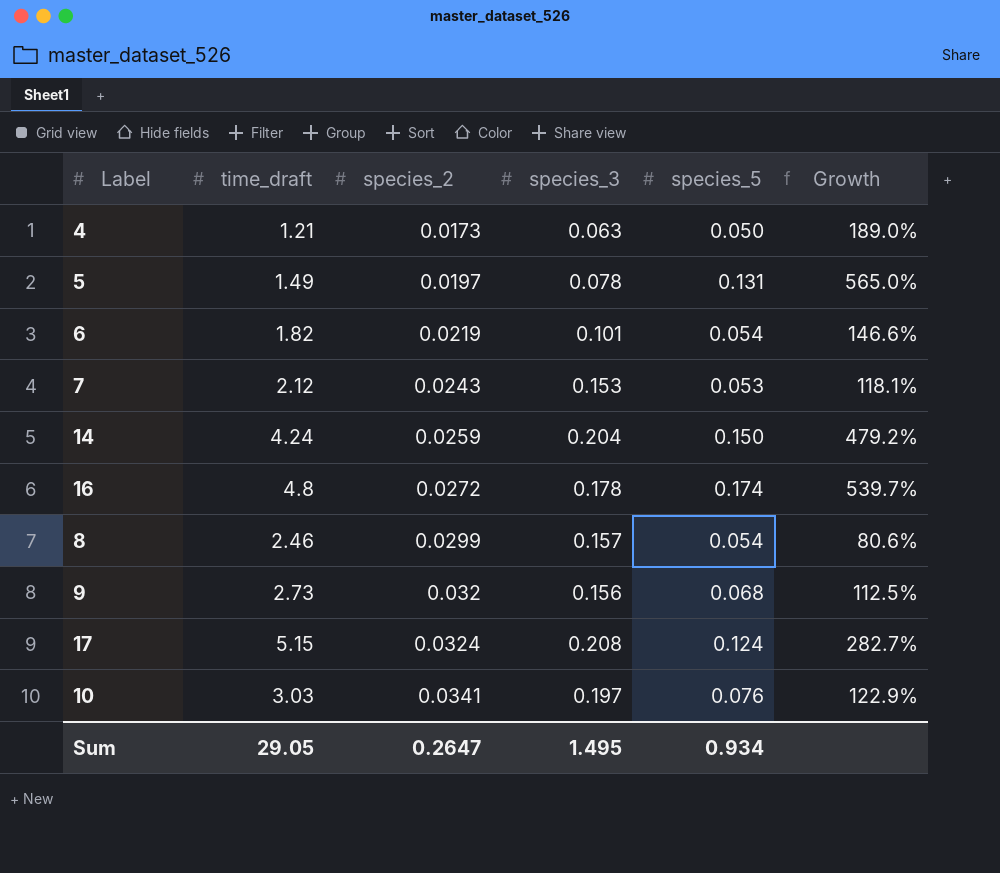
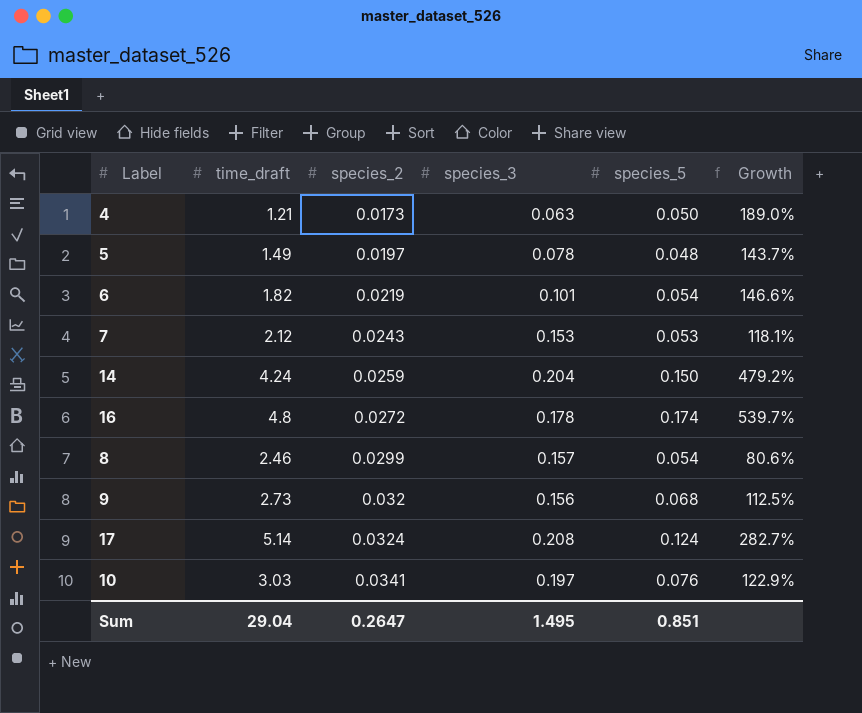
5 | species_5: 0.131 -> 0.048
5 | Growth: 565.0% -> 143.7%
17 | time_draft: 5.15 -> 5.14
Sum | time_draft: 29.05 -> 29.04
Sum | species_5: 0.934 -> 0.851

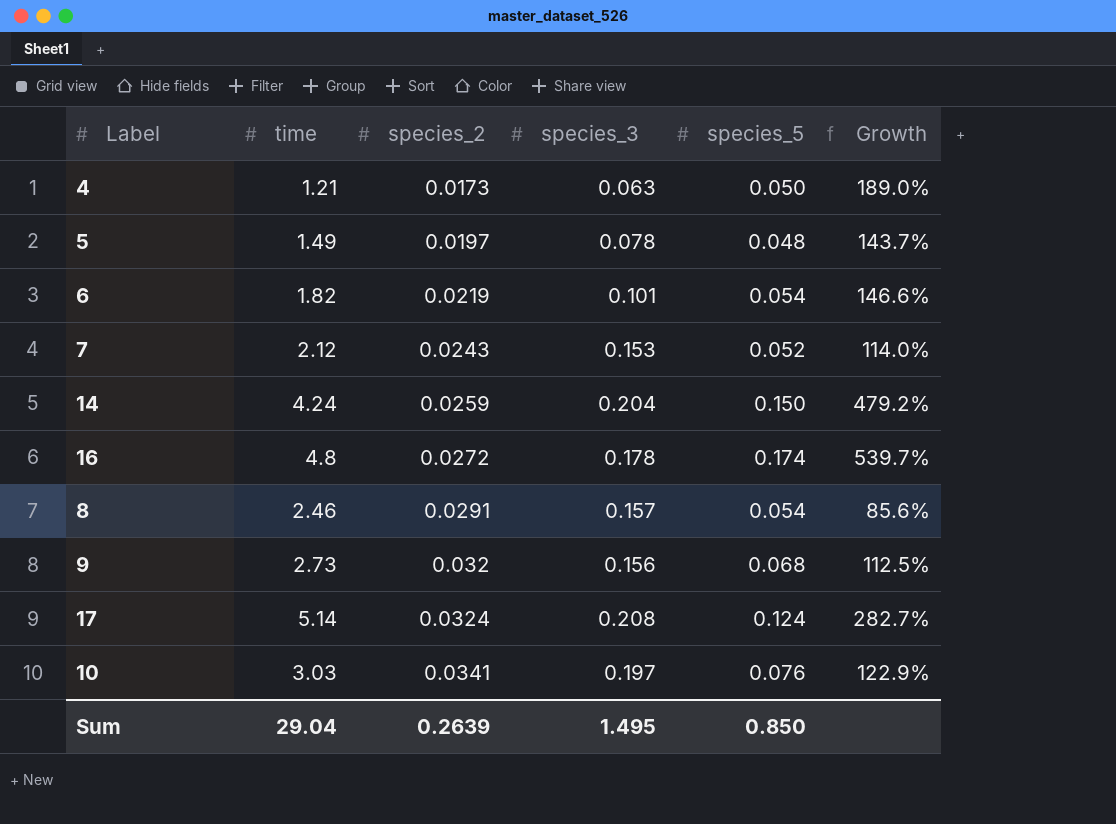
column name: time_draft -> time
7 | species_5: 0.053 -> 0.052
7 | Growth: 118.1% -> 114.0%
8 | species_2: 0.0299 -> 0.0291
8 | Growth: 80.6% -> 85.6%
Sum | species_2: 0.2647 -> 0.2639
Sum | species_5: 0.851 -> 0.850

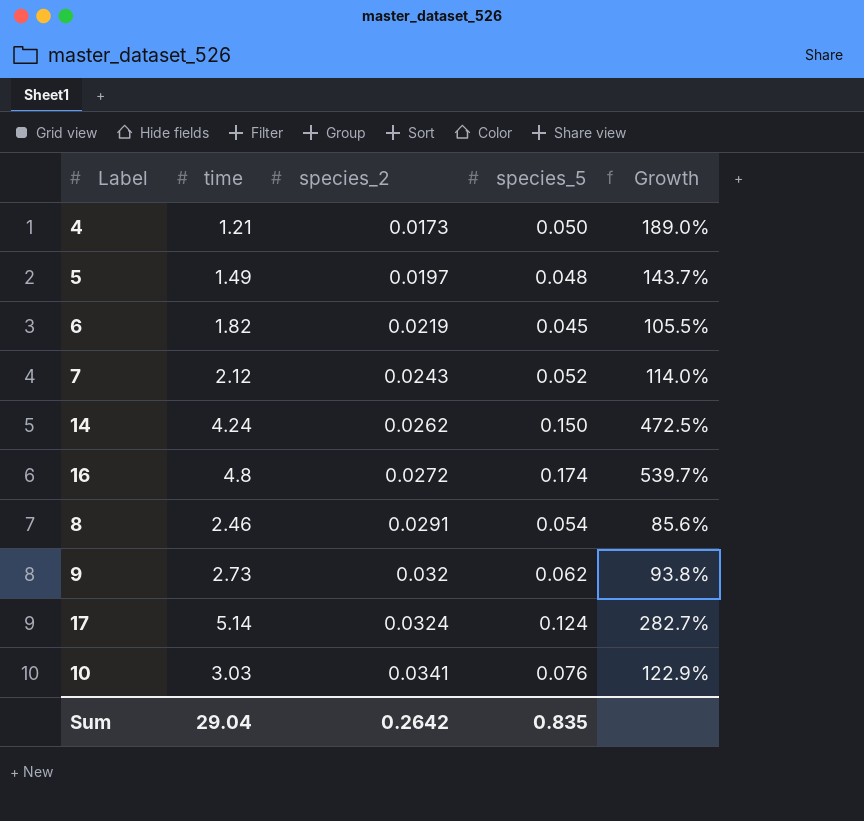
column species_3 | position: 4 -> none
6 | species_5: 0.054 -> 0.045
6 | Growth: 146.6% -> 105.5%
14 | species_2: 0.0259 -> 0.0262
14 | Growth: 479.2% -> 472.5%
9 | species_5: 0.068 -> 0.062
9 | Growth: 112.5% -> 93.8%
Sum | species_2: 0.2639 -> 0.2642
Sum | species_5: 0.850 -> 0.835

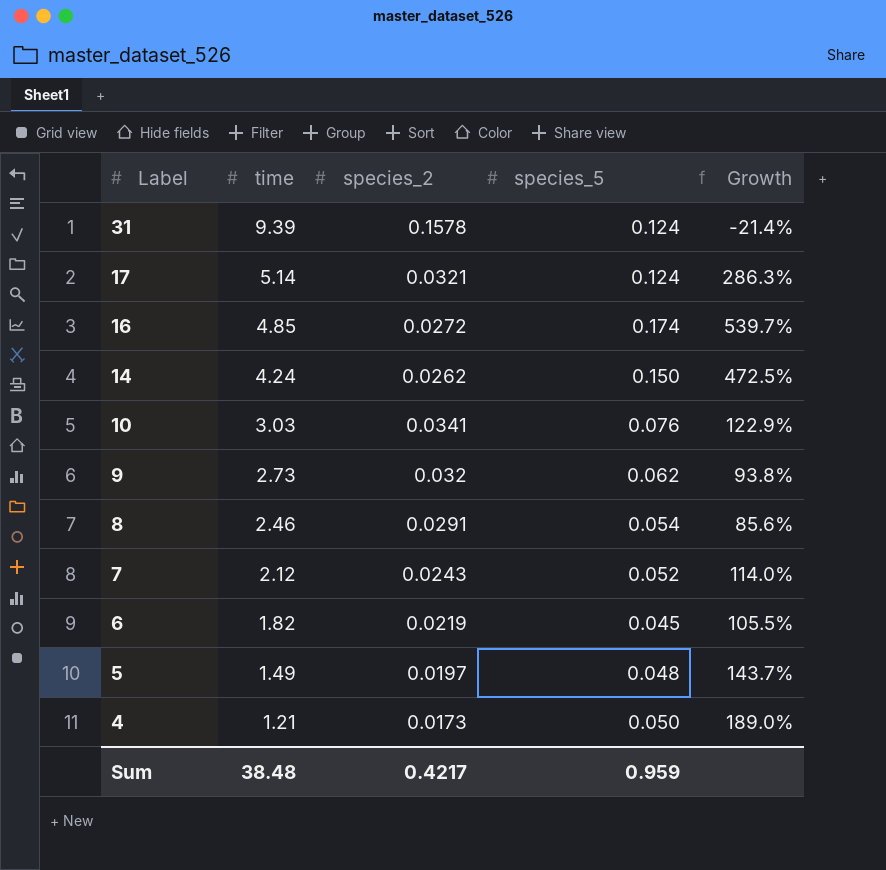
row order: species_2 ascending -> Label descending
row 31: none -> 9.39 | 0.1578 | 0.124 | -21.4%
17 | species_2: 0.0324 -> 0.0321
17 | Growth: 282.7% -> 286.3%
16 | time: 4.8 -> 4.85
Sum | time: 29.04 -> 38.48
Sum | species_2: 0.2642 -> 0.4217
Sum | species_5: 0.835 -> 0.959

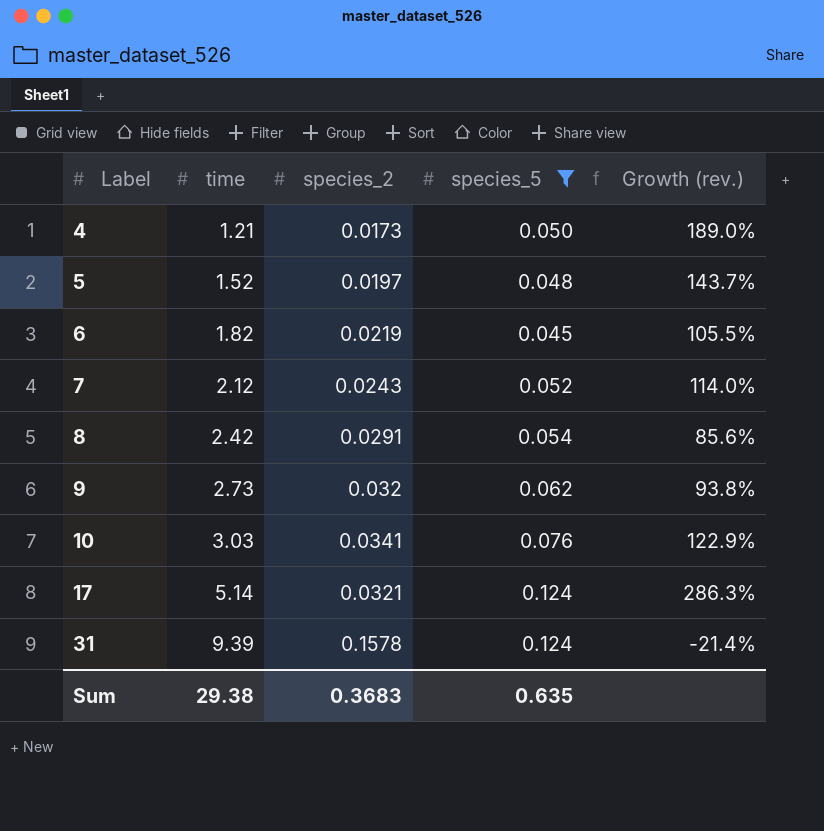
filter: none -> species_5 <= 0.124
row order: Label descending -> Label ascending
column name: Growth -> Growth (rev.)
5 | time: 1.49 -> 1.52
8 | time: 2.46 -> 2.42
Sum | time: 38.48 -> 29.38
Sum | species_2: 0.4217 -> 0.3683
Sum | species_5: 0.959 -> 0.635

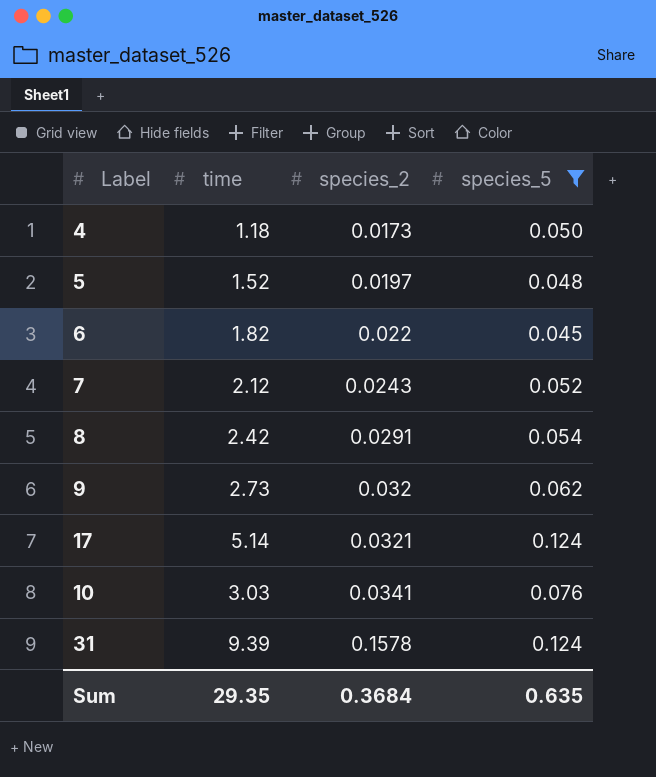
row order: Label ascending -> species_2 ascending
column Growth (rev.) | formula: ([species_5] - [species_2]) / [species_2] -> none
4 | time: 1.21 -> 1.18
6 | species_2: 0.0219 -> 0.022
Sum | time: 29.38 -> 29.35
Sum | species_2: 0.3683 -> 0.3684

